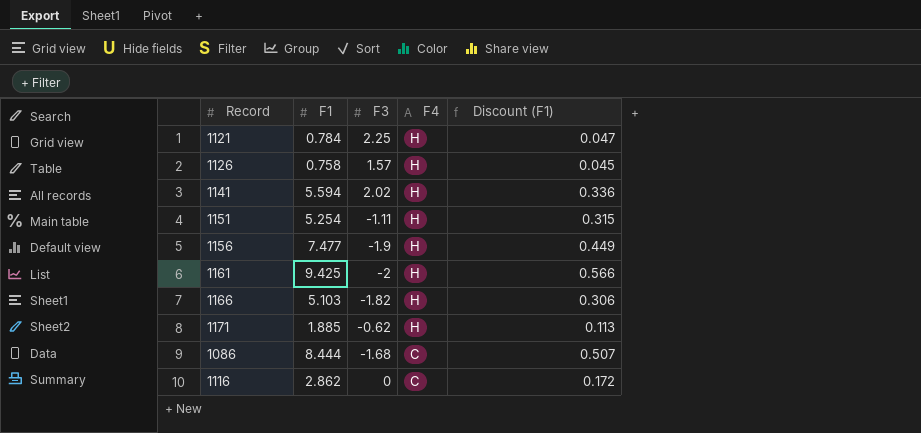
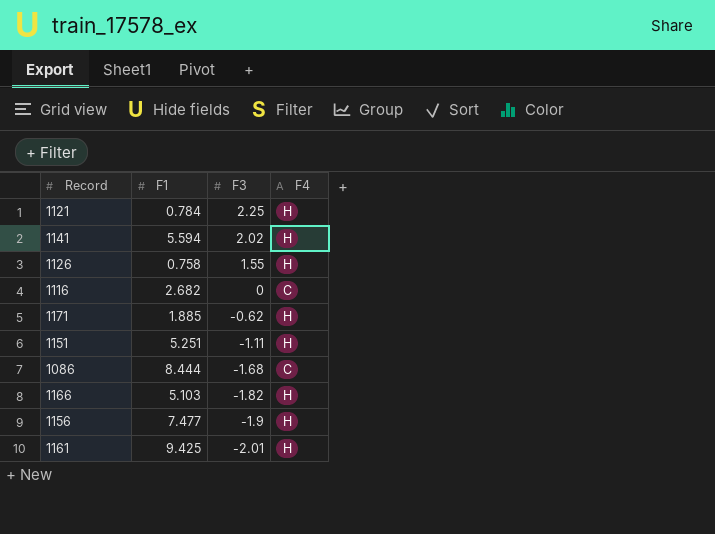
row order: F4 descending -> F3 descending
column Discount (F1) | formula: [F1] * 0.06 -> none
1126 | F3: 1.57 -> 1.55
1116 | F1: 2.862 -> 2.682
1151 | F1: 5.254 -> 5.251
1161 | F3: -2 -> -2.01

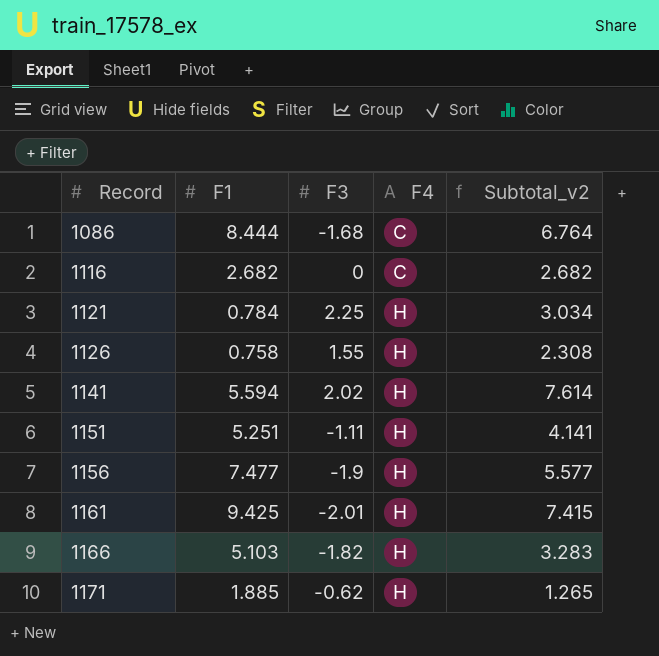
row order: F3 descending -> Record ascending
column Subtotal_v2 | formula: none -> [F1] + [F3]

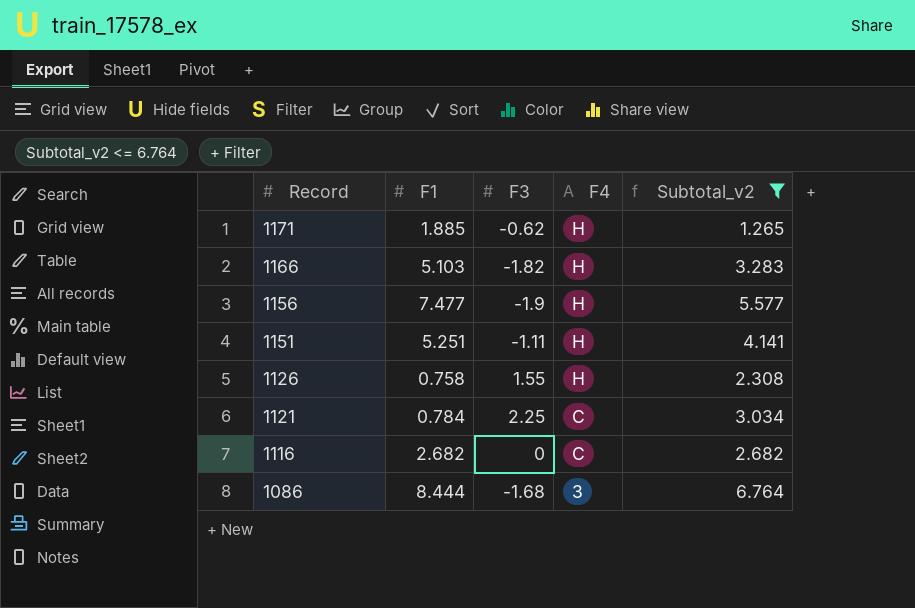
filter: none -> Subtotal_v2 <= 6.764
row order: Record ascending -> Record descending
1121 | F4: H -> C
1086 | F4: C -> 3

